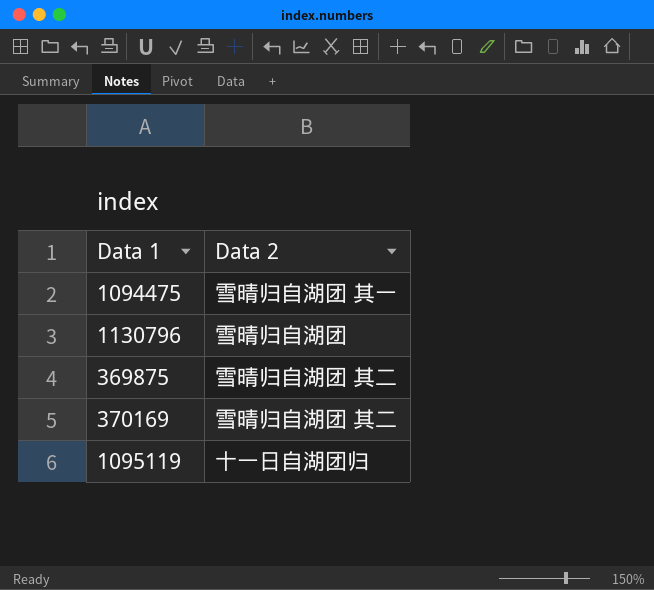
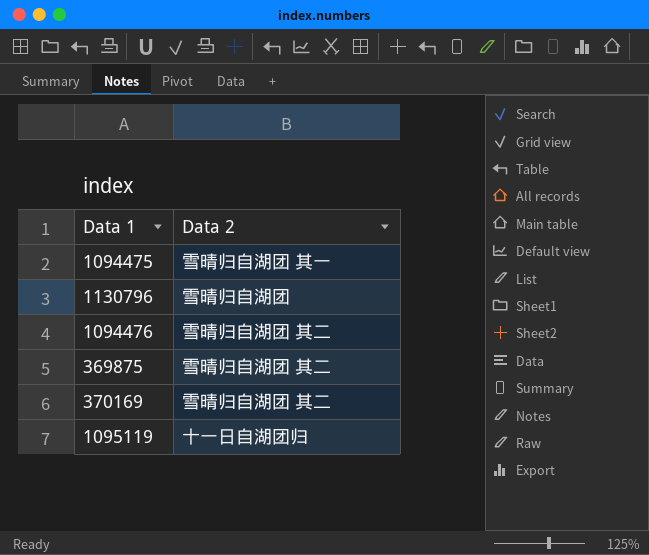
row 1094476: none -> 雪晴归自湖团 其二

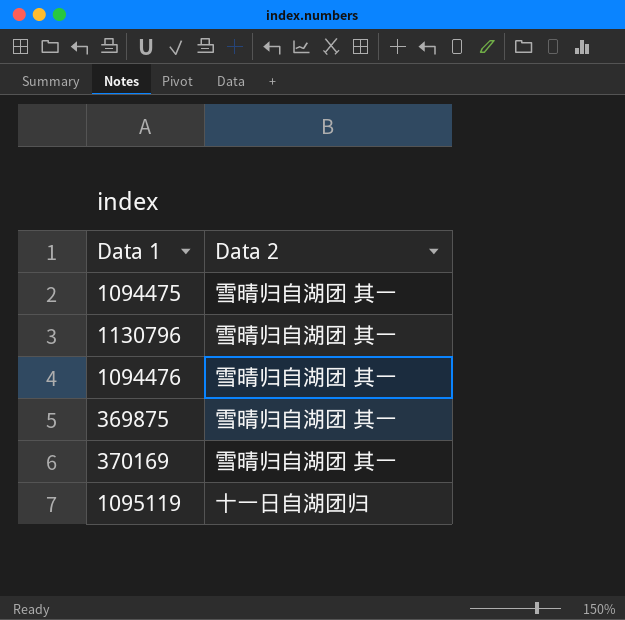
1130796 | Data 2: 雪晴归自湖团 -> 雪晴归自湖团 其一
1094476 | Data 2: 雪晴归自湖团 其二 -> 雪晴归自湖团 其一
369875 | Data 2: 雪晴归自湖团 其二 -> 雪晴归自湖团 其一
370169 | Data 2: 雪晴归自湖团 其二 -> 雪晴归自湖团 其一

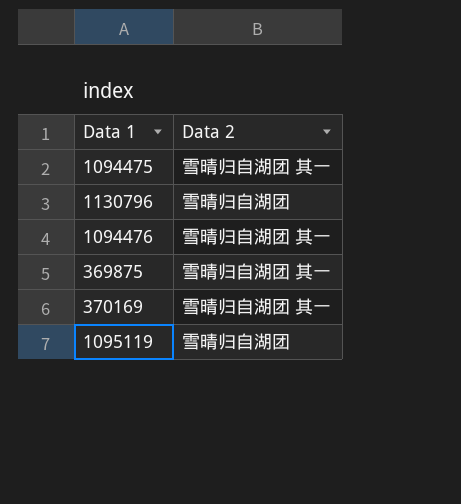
1130796 | Data 2: 雪晴归自湖团 其一 -> 雪晴归自湖团
1095119 | Data 2: 十一日自湖团归 -> 雪晴归自湖团

